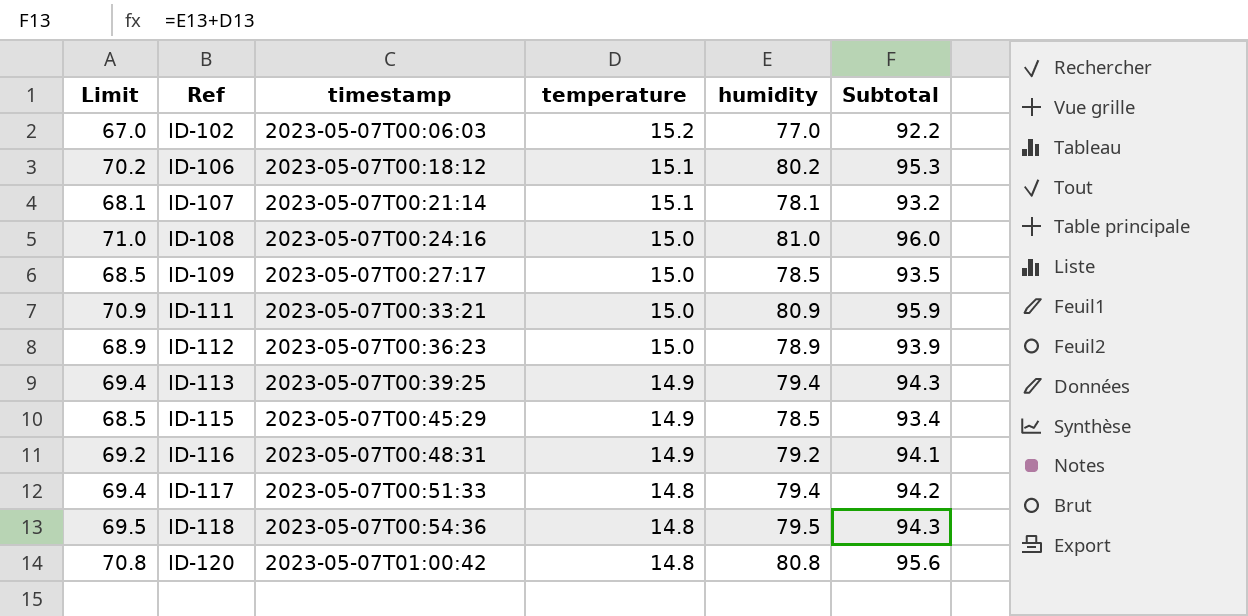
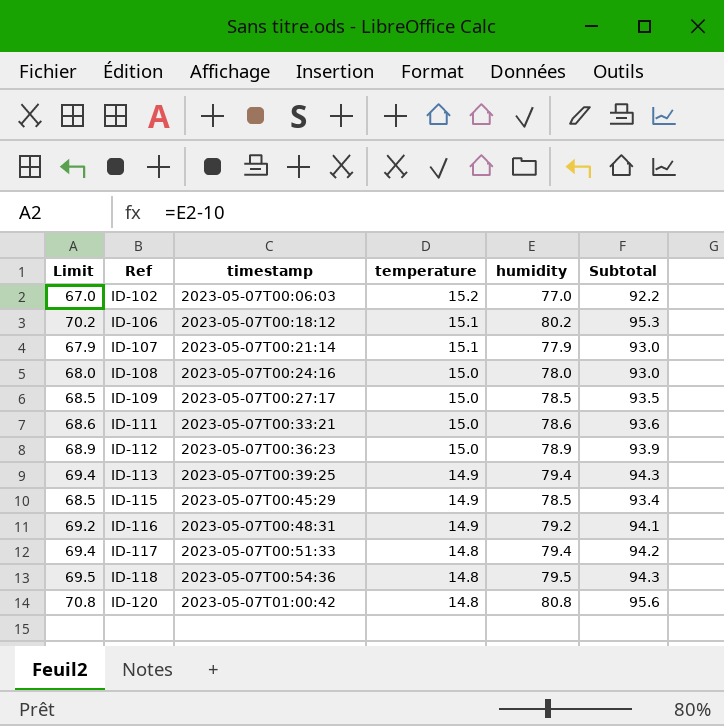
ID-107 | Limit: 68.1 -> 67.9
ID-107 | humidity: 78.1 -> 77.9
ID-107 | Subtotal: 93.2 -> 93.0
ID-108 | Limit: 71.0 -> 68.0
ID-108 | humidity: 81.0 -> 78.0
ID-108 | Subtotal: 96.0 -> 93.0
ID-111 | Limit: 70.9 -> 68.6
ID-111 | humidity: 80.9 -> 78.6
ID-111 | Subtotal: 95.9 -> 93.6

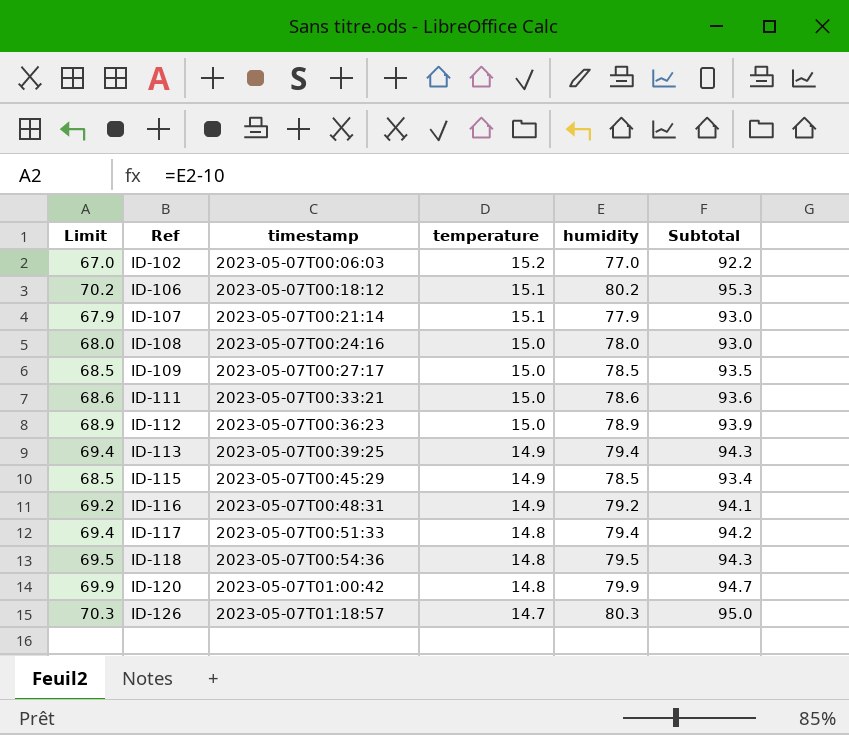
ID-120 | Limit: 70.8 -> 69.9
ID-120 | humidity: 80.8 -> 79.9
ID-120 | Subtotal: 95.6 -> 94.7
row ID-126: none -> 70.3 | 2023-05-07T01:18:57 | 14.7 | 80.3 | 95.0

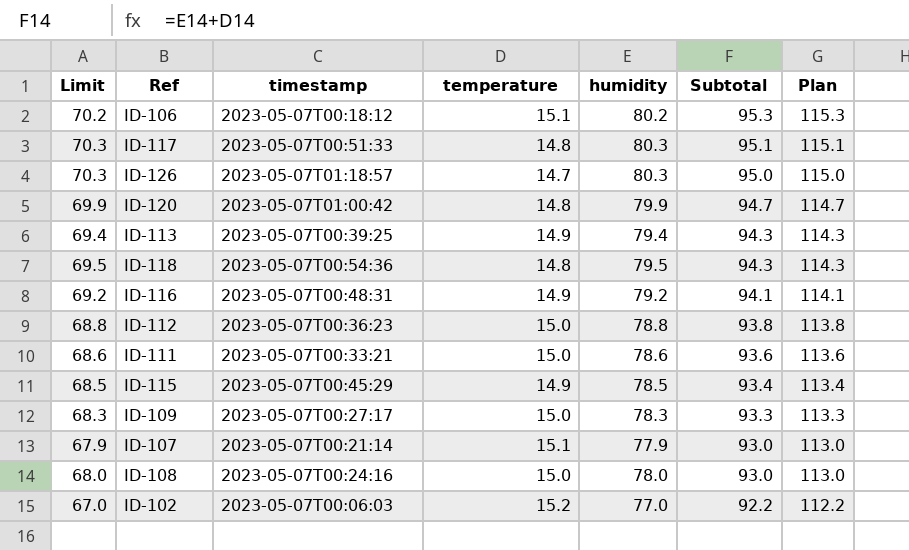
row order: Ref ascending -> Subtotal descending
column Plan | formula: none -> [Subtotal] + 20
ID-117 | Limit: 69.4 -> 70.3
ID-117 | humidity: 79.4 -> 80.3
ID-117 | Subtotal: 94.2 -> 95.1
ID-112 | Limit: 68.9 -> 68.8
ID-112 | humidity: 78.9 -> 78.8
ID-112 | Subtotal: 93.9 -> 93.8
ID-109 | Limit: 68.5 -> 68.3
ID-109 | humidity: 78.5 -> 78.3
ID-109 | Subtotal: 93.5 -> 93.3

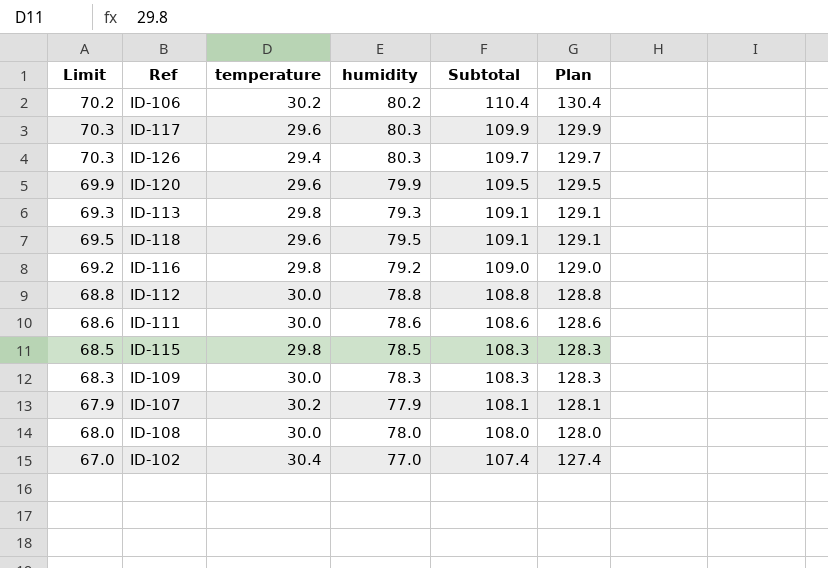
column timestamp | position: 3 -> none
ID-106 | temperature: 15.1 -> 30.2
ID-106 | Subtotal: 95.3 -> 110.4
ID-106 | Plan: 115.3 -> 130.4
ID-117 | temperature: 14.8 -> 29.6
ID-117 | Subtotal: 95.1 -> 109.9
ID-117 | Plan: 115.1 -> 129.9
ID-126 | temperature: 14.7 -> 29.4
ID-126 | Subtotal: 95.0 -> 109.7
ID-126 | Plan: 115.0 -> 129.7
ID-120 | temperature: 14.8 -> 29.6
ID-120 | Subtotal: 94.7 -> 109.5
ID-120 | Plan: 114.7 -> 129.5
ID-113 | Limit: 69.4 -> 69.3
ID-113 | temperature: 14.9 -> 29.8
ID-113 | humidity: 79.4 -> 79.3
ID-113 | Subtotal: 94.3 -> 109.1
ID-113 | Plan: 114.3 -> 129.1
ID-118 | temperature: 14.8 -> 29.6
ID-118 | Subtotal: 94.3 -> 109.1
ID-118 | Plan: 114.3 -> 129.1
ID-116 | temperature: 14.9 -> 29.8
ID-116 | Subtotal: 94.1 -> 109.0
ID-116 | Plan: 114.1 -> 129.0
ID-112 | temperature: 15.0 -> 30.0
ID-112 | Subtotal: 93.8 -> 108.8
ID-112 | Plan: 113.8 -> 128.8
ID-111 | temperature: 15.0 -> 30.0
ID-111 | Subtotal: 93.6 -> 108.6
ID-111 | Plan: 113.6 -> 128.6
ID-115 | temperature: 14.9 -> 29.8
ID-115 | Subtotal: 93.4 -> 108.3
ID-115 | Plan: 113.4 -> 128.3
ID-109 | temperature: 15.0 -> 30.0
ID-109 | Subtotal: 93.3 -> 108.3
ID-109 | Plan: 113.3 -> 128.3
ID-107 | temperature: 15.1 -> 30.2
ID-107 | Subtotal: 93.0 -> 108.1
ID-107 | Plan: 113.0 -> 128.1
ID-108 | temperature: 15.0 -> 30.0
ID-108 | Subtotal: 93.0 -> 108.0
ID-108 | Plan: 113.0 -> 128.0
ID-102 | temperature: 15.2 -> 30.4
ID-102 | Subtotal: 92.2 -> 107.4
ID-102 | Plan: 112.2 -> 127.4

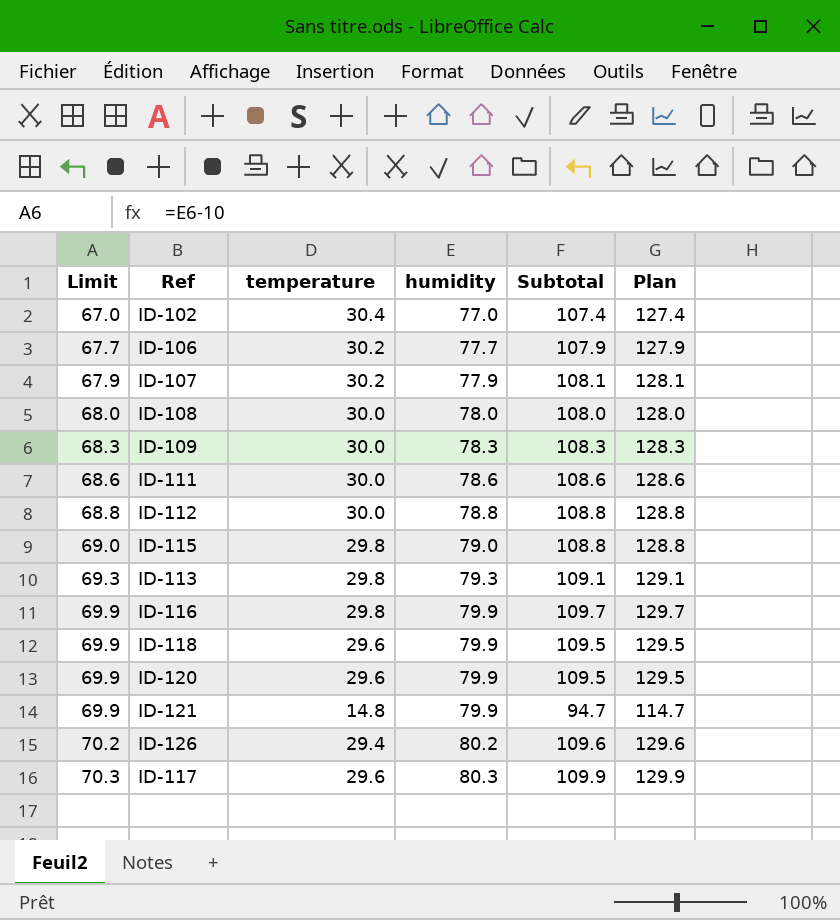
row order: Subtotal descending -> Limit ascending
ID-106 | Limit: 70.2 -> 67.7
ID-106 | humidity: 80.2 -> 77.7
ID-106 | Subtotal: 110.4 -> 107.9
ID-106 | Plan: 130.4 -> 127.9
ID-115 | Limit: 68.5 -> 69.0
ID-115 | humidity: 78.5 -> 79.0
ID-115 | Subtotal: 108.3 -> 108.8
ID-115 | Plan: 128.3 -> 128.8
ID-116 | Limit: 69.2 -> 69.9
ID-116 | humidity: 79.2 -> 79.9
ID-116 | Subtotal: 109.0 -> 109.7
ID-116 | Plan: 129.0 -> 129.7
ID-118 | Limit: 69.5 -> 69.9
ID-118 | humidity: 79.5 -> 79.9
ID-118 | Subtotal: 109.1 -> 109.5
ID-118 | Plan: 129.1 -> 129.5
row ID-121: none -> 69.9 | 14.8 | 79.9 | 94.7 | 114.7
ID-126 | Limit: 70.3 -> 70.2
ID-126 | humidity: 80.3 -> 80.2
ID-126 | Subtotal: 109.7 -> 109.6
ID-126 | Plan: 129.7 -> 129.6

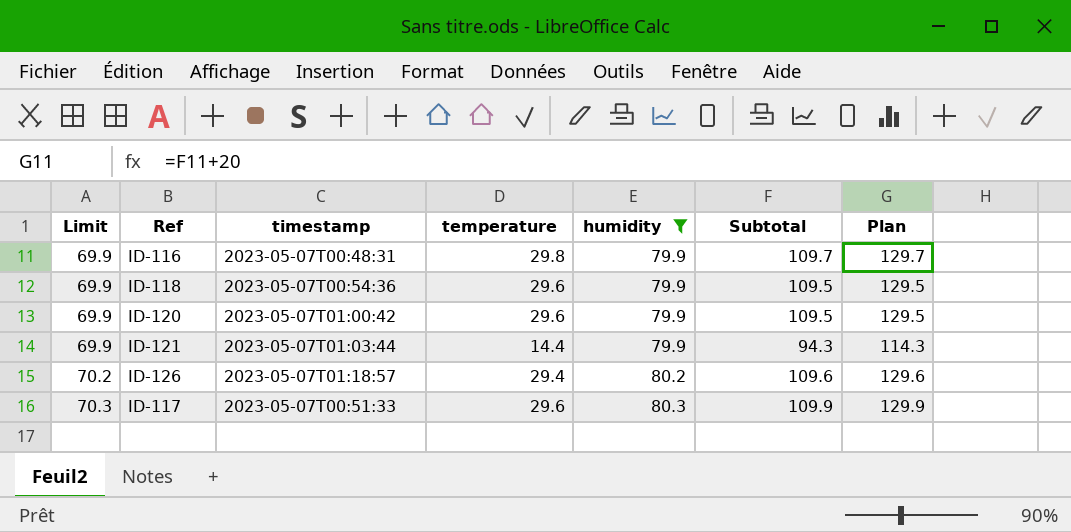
filter: none -> humidity >= 79.9
column timestamp | position: none -> 3
ID-121 | temperature: 14.8 -> 14.4
ID-121 | Subtotal: 94.7 -> 94.3
ID-121 | Plan: 114.7 -> 114.3

